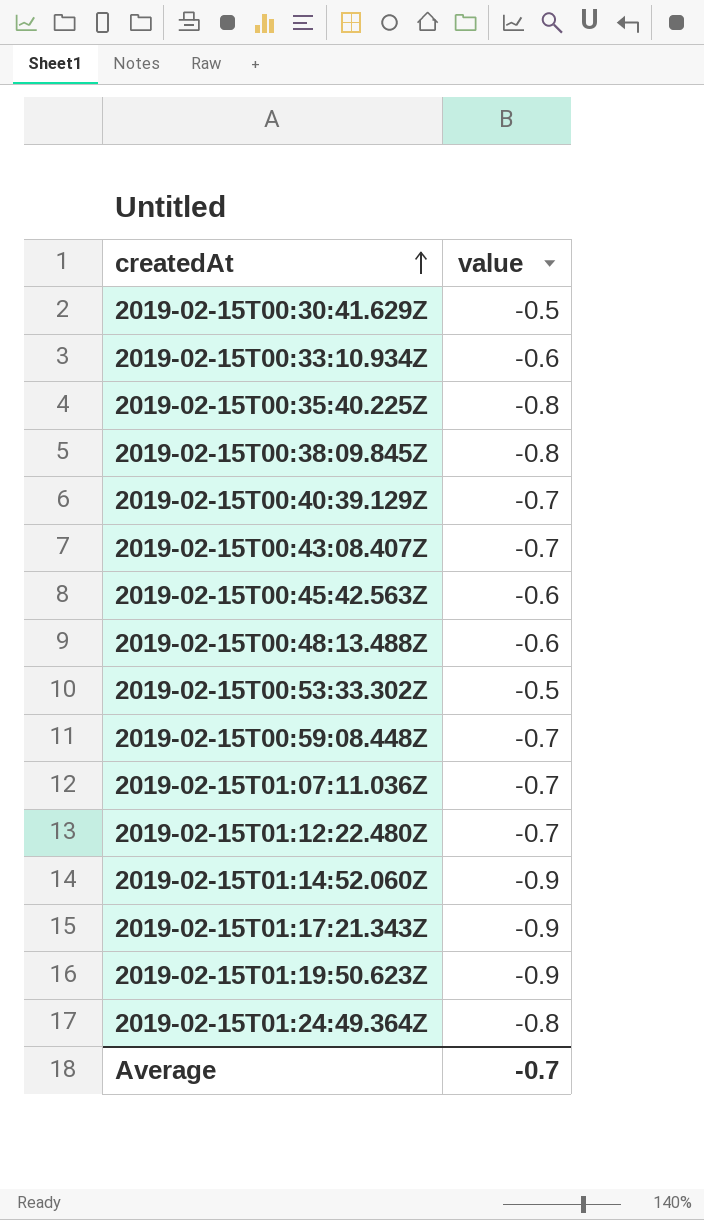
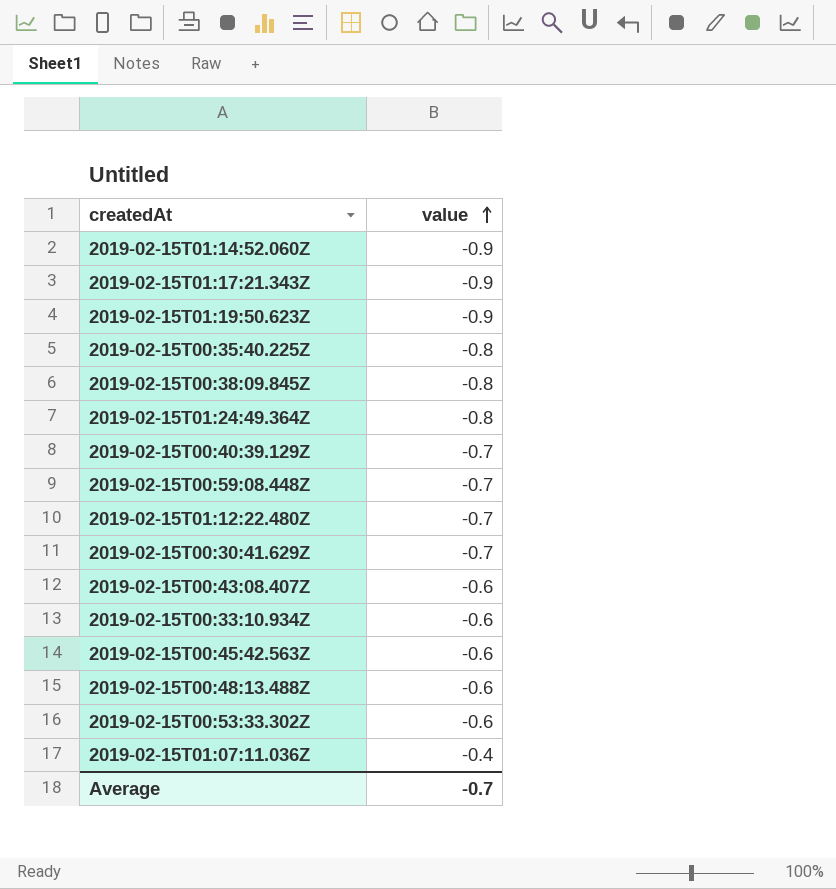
row order: createdAt ascending -> value ascending
2019-02-15T00:30:41.629Z | value: -0.5 -> -0.7
2019-02-15T00:43:08.407Z | value: -0.7 -> -0.6
2019-02-15T00:53:33.302Z | value: -0.5 -> -0.6
2019-02-15T01:07:11.036Z | value: -0.7 -> -0.4

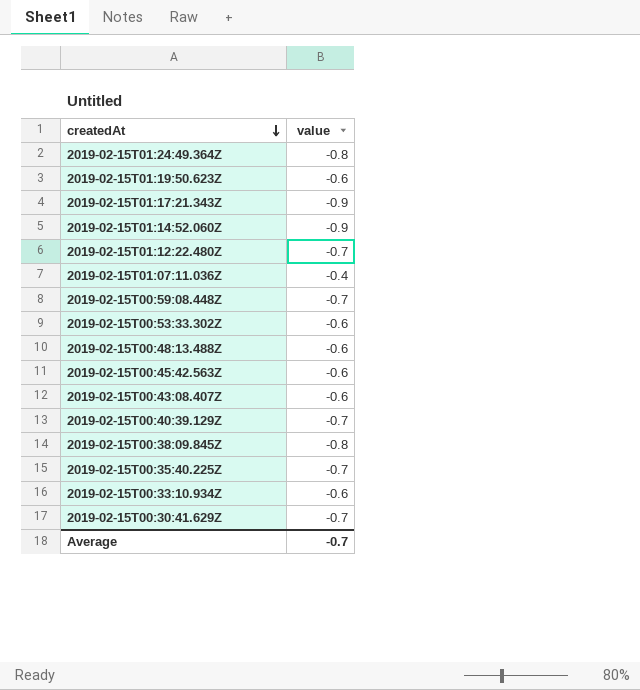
row order: value ascending -> createdAt descending
2019-02-15T01:19:50.623Z | value: -0.9 -> -0.6
2019-02-15T00:35:40.225Z | value: -0.8 -> -0.7

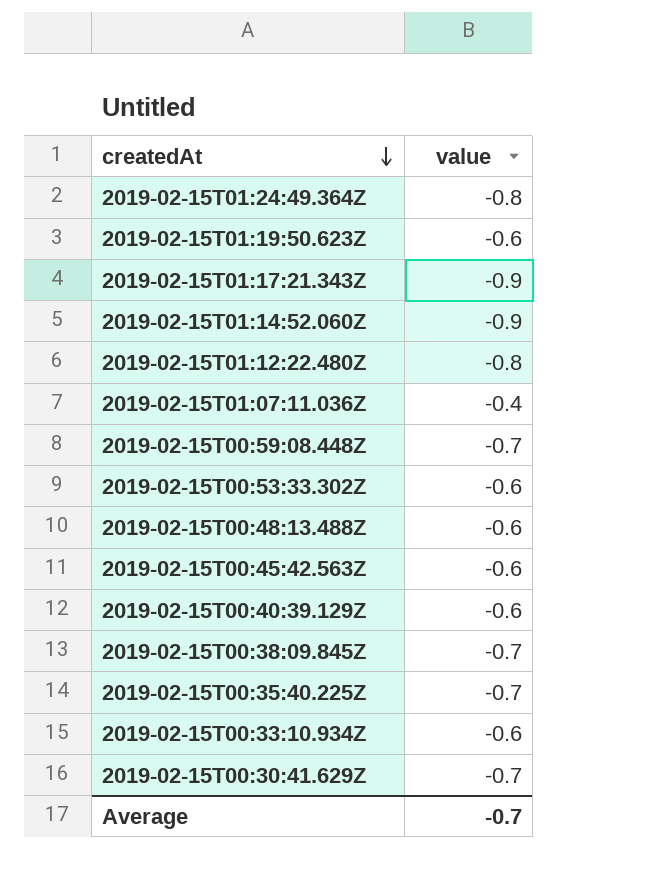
row 2019-02-15T00:43:08.407Z: -0.6 -> none
2019-02-15T01:12:22.480Z | value: -0.7 -> -0.8
2019-02-15T00:40:39.129Z | value: -0.7 -> -0.6
2019-02-15T00:38:09.845Z | value: -0.8 -> -0.7

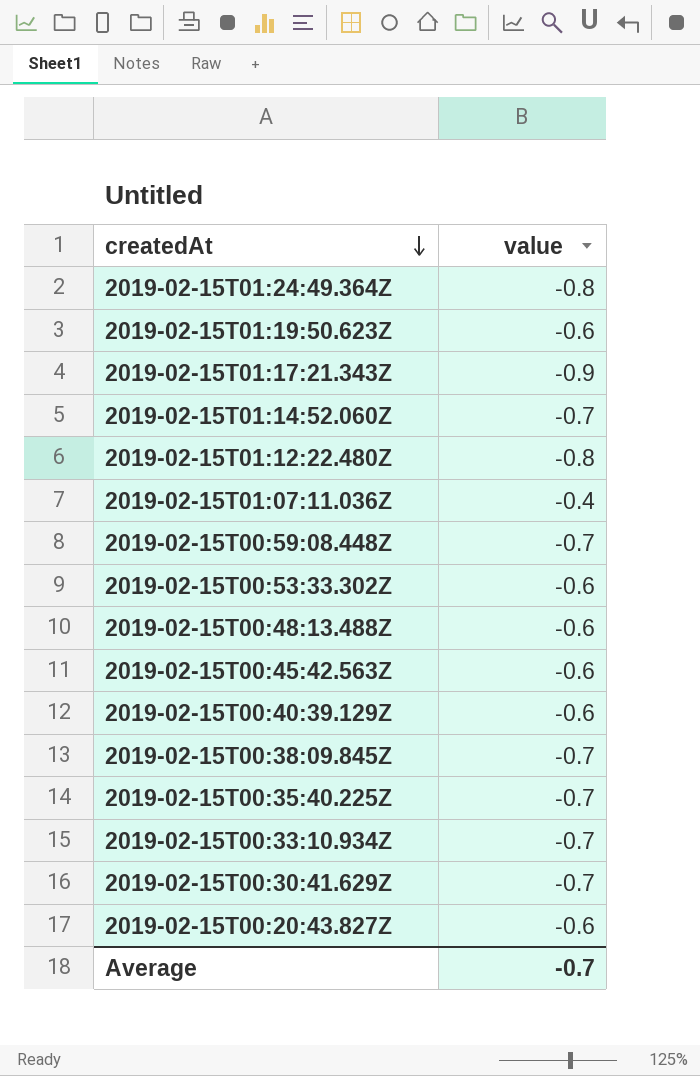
2019-02-15T01:14:52.060Z | value: -0.9 -> -0.7
2019-02-15T00:33:10.934Z | value: -0.6 -> -0.7
row 2019-02-15T00:20:43.827Z: none -> -0.6

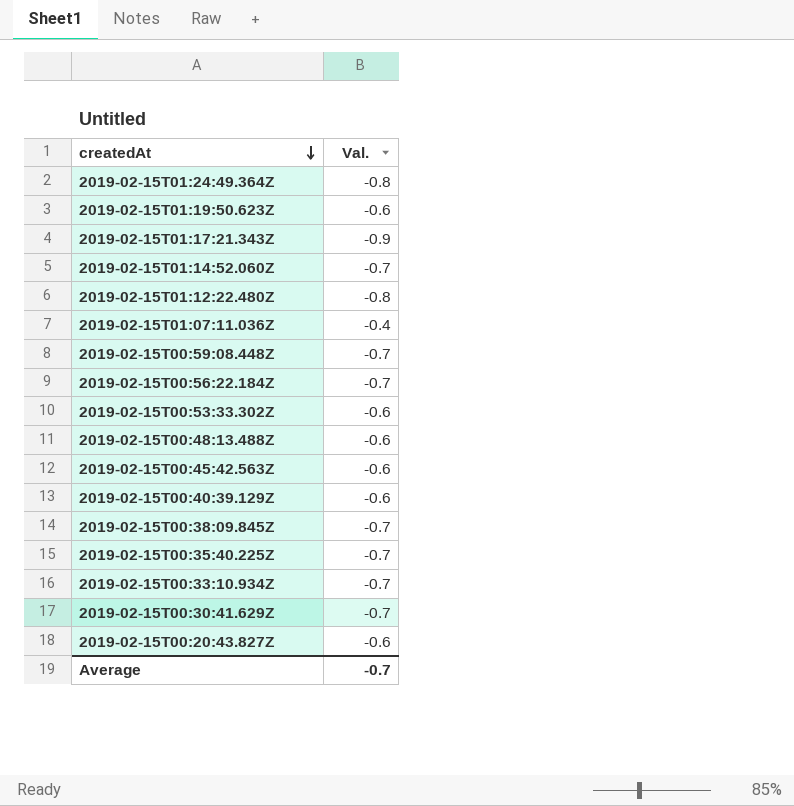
column name: value -> Val.
row 2019-02-15T00:56:22.184Z: none -> -0.7

